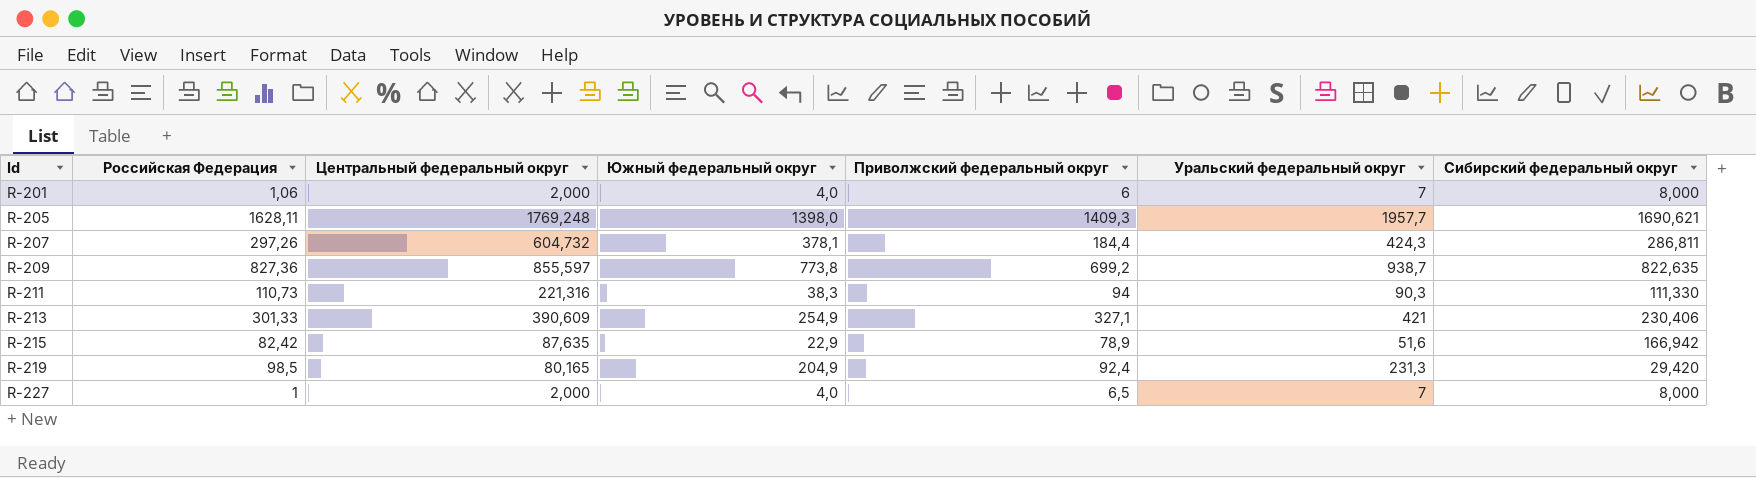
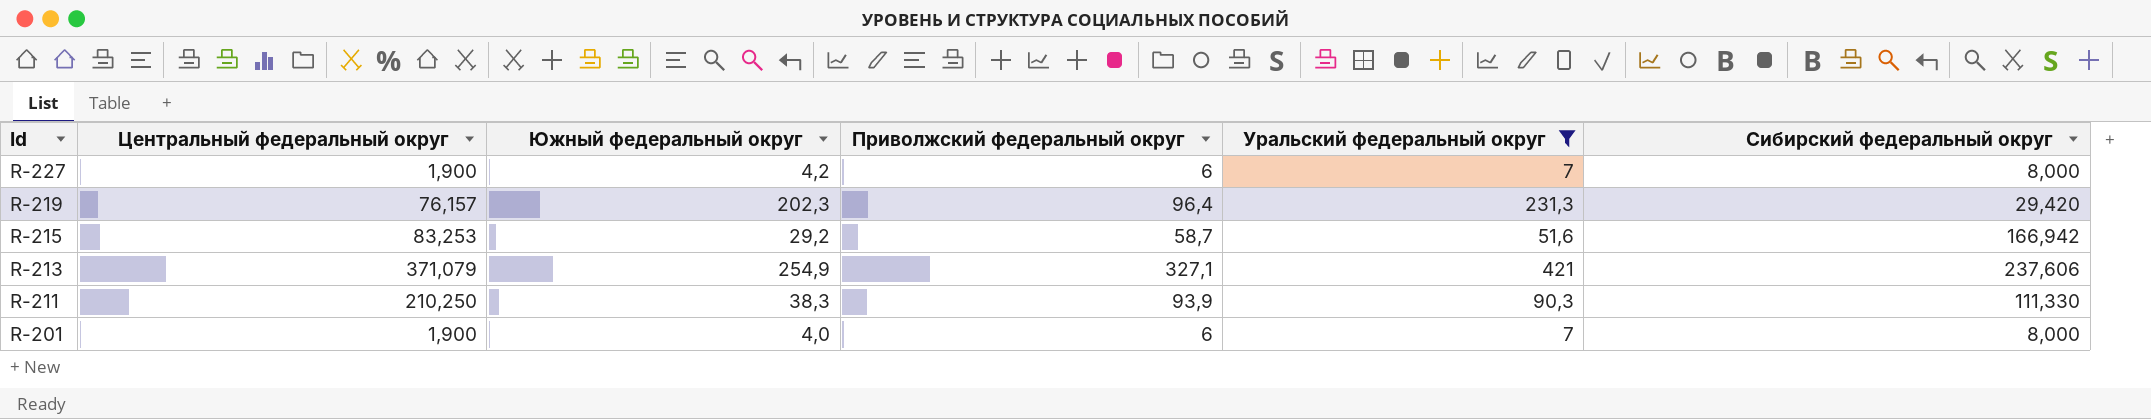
filter: none -> Уральский федеральный округ <= 421
row order: Id ascending -> Id descending
column Российская Федерация | position: 2 -> none
R-227 | Центральный федеральный округ: 2,000 -> 1,900
R-227 | Южный федеральный округ: 4,0 -> 4,2
R-227 | Приволжский федеральный округ: 6,5 -> 6
R-219 | Центральный федеральный округ: 80,165 -> 76,157
R-219 | Южный федеральный округ: 204,9 -> 202,3
R-219 | Приволжский федеральный округ: 92,4 -> 96,4
R-215 | Центральный федеральный округ: 87,635 -> 83,253
R-215 | Южный федеральный округ: 22,9 -> 29,2
R-215 | Приволжский федеральный округ: 78,9 -> 58,7
R-213 | Центральный федеральный округ: 390,609 -> 371,079
R-213 | Сибирский федеральный округ: 230,406 -> 237,606
R-211 | Центральный федеральный округ: 221,316 -> 210,250
R-211 | Приволжский федеральный округ: 94 -> 93,9
R-201 | Центральный федеральный округ: 2,000 -> 1,900

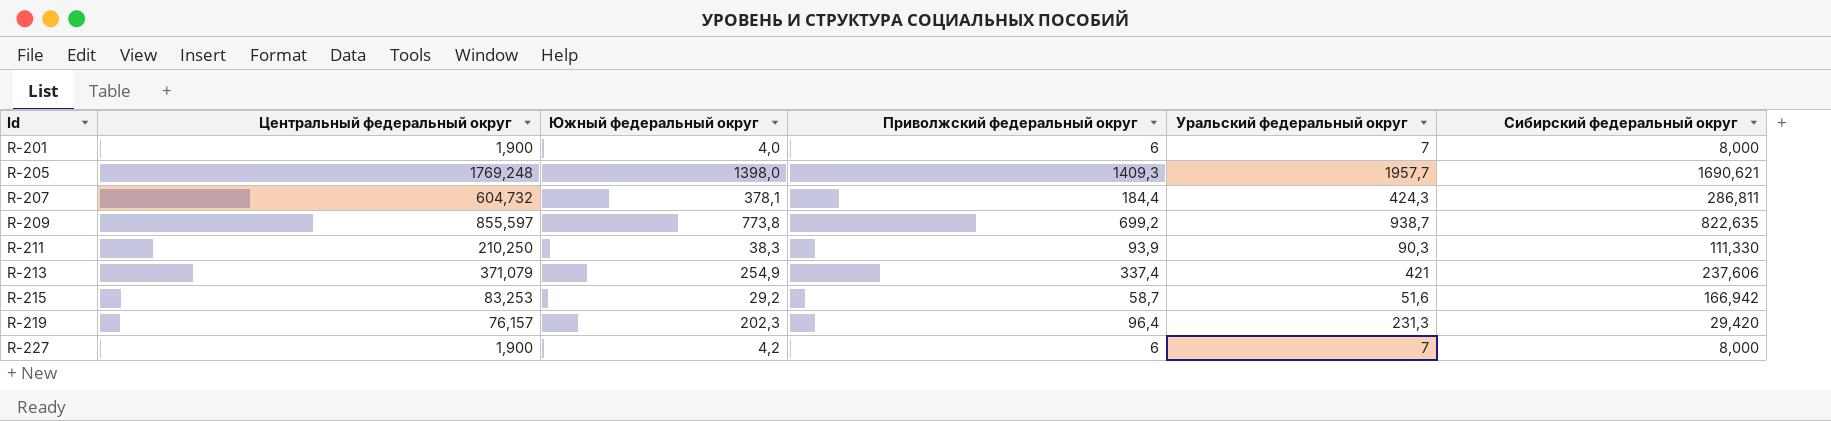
filter: Уральский федеральный округ <= 421 -> none
row order: Id descending -> Id ascending
R-213 | Приволжский федеральный округ: 327,1 -> 337,4

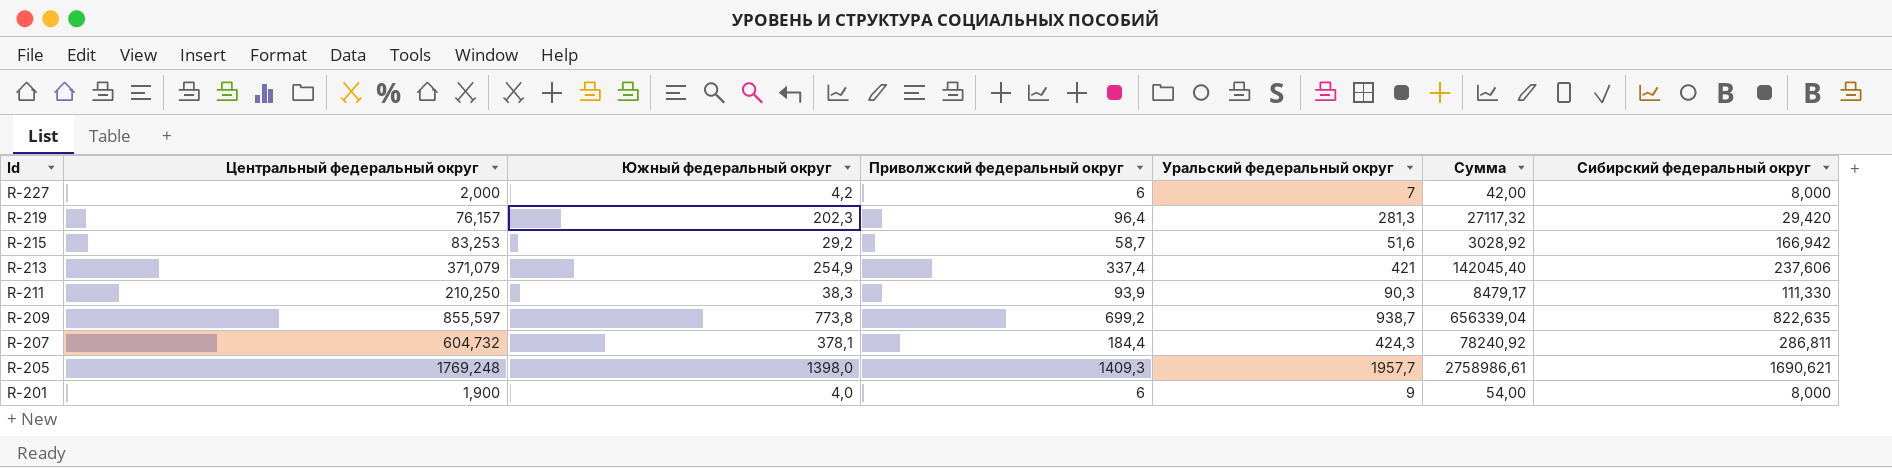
row order: Id ascending -> Id descending
column Сумма | formula: none -> [Приволжский федеральный округ] * [Уральский федеральный округ]
R-227 | Центральный федеральный округ: 1,900 -> 2,000
R-219 | Уральский федеральный округ: 231,3 -> 281,3
R-201 | Уральский федеральный округ: 7 -> 9

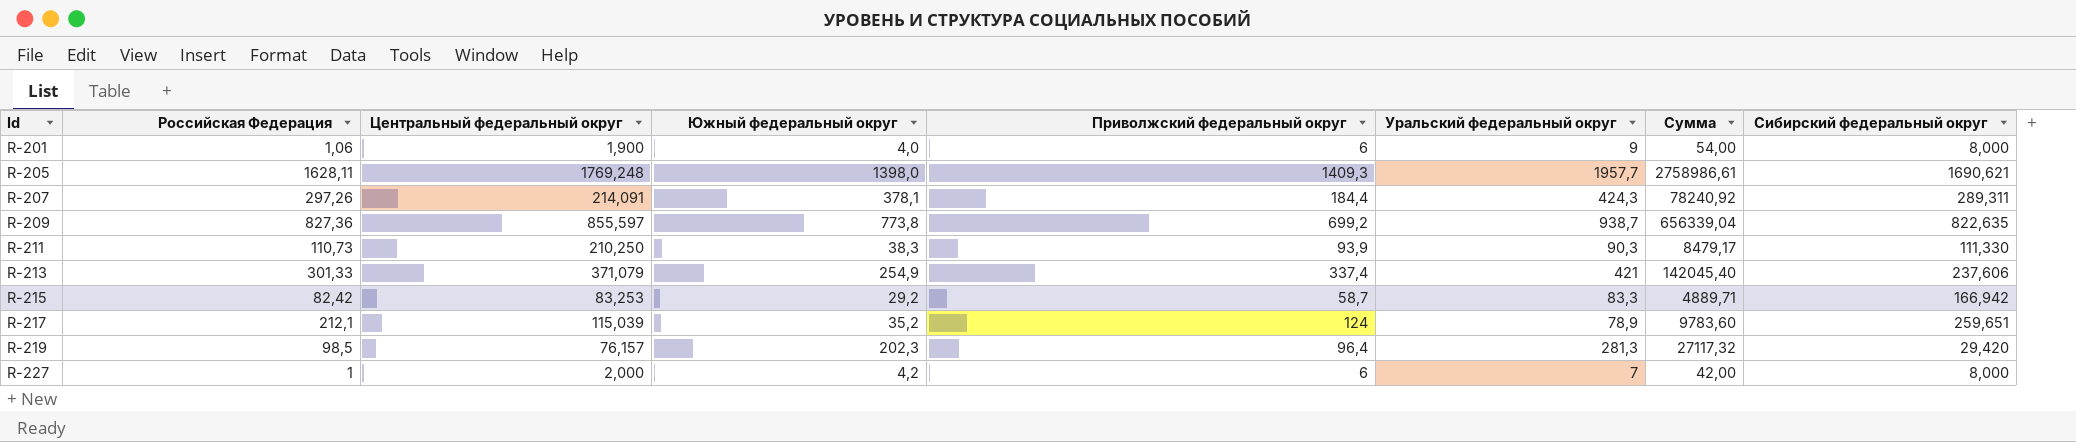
row order: Id descending -> Id ascending
column Российская Федерация | position: none -> 2
R-207 | Центральный федеральный округ: 604,732 -> 214,091
R-207 | Сибирский федеральный округ: 286,811 -> 289,311
R-215 | Уральский федеральный округ: 51,6 -> 83,3
R-215 | Сумма: 3028,92 -> 4889,71
row R-217: none -> 212,1 | 115,039 | 35,2 | 124 | 78,9 | 9783,60 | 259,651

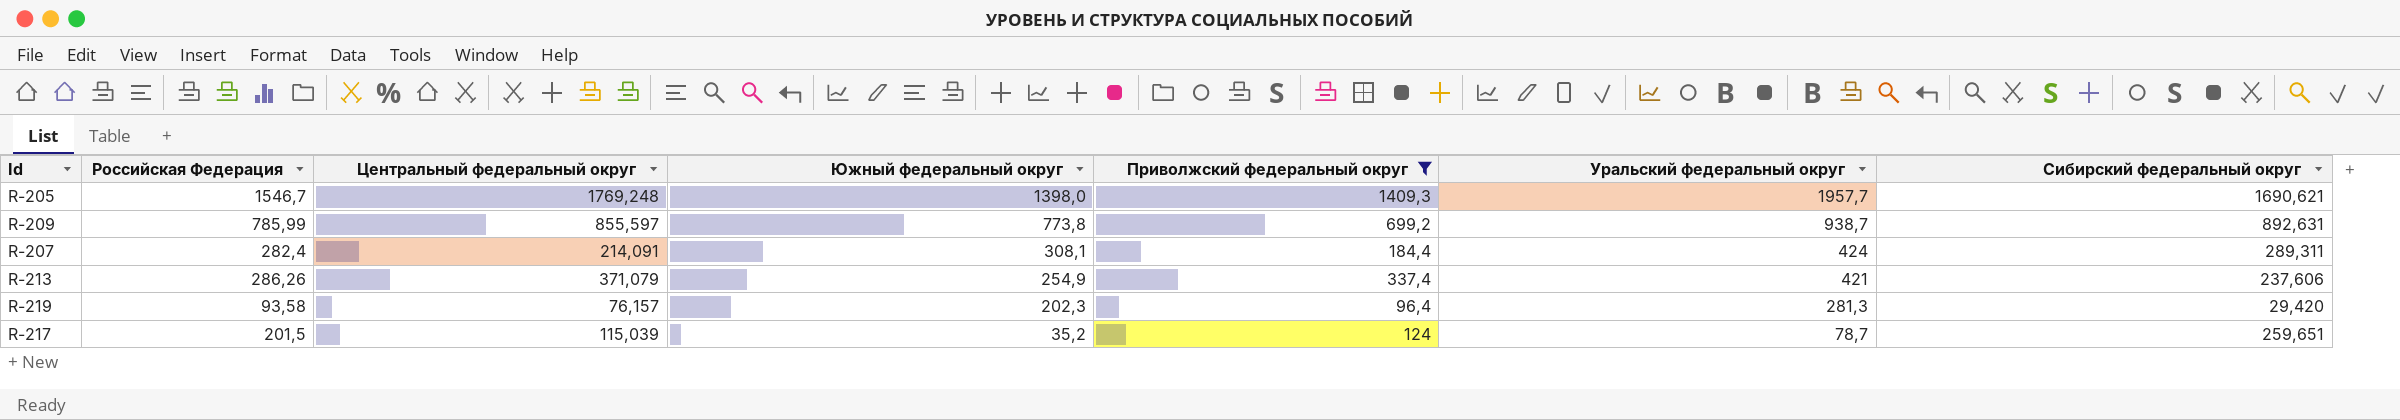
filter: none -> Приволжский федеральный округ >= 96,4
row order: Id ascending -> Южный федеральный округ descending
column Сумма | formula: [Приволжский федеральный округ] * [Уральский федеральный округ] -> none
R-205 | Российская Федерация: 1628,11 -> 1546,7
R-209 | Российская Федерация: 827,36 -> 785,99
R-209 | Сибирский федеральный округ: 822,635 -> 892,631
R-207 | Российская Федерация: 297,26 -> 282,4
R-207 | Южный федеральный округ: 378,1 -> 308,1
R-207 | Уральский федеральный округ: 424,3 -> 424
R-213 | Российская Федерация: 301,33 -> 286,26
R-219 | Российская Федерация: 98,5 -> 93,58
R-217 | Российская Федерация: 212,1 -> 201,5
R-217 | Уральский федеральный округ: 78,9 -> 78,7

